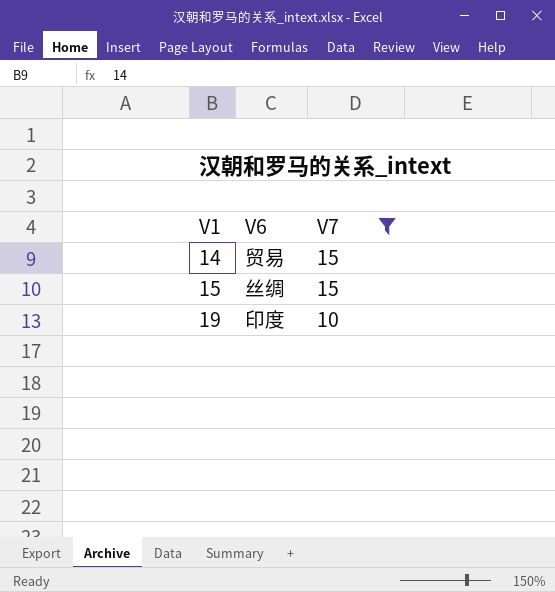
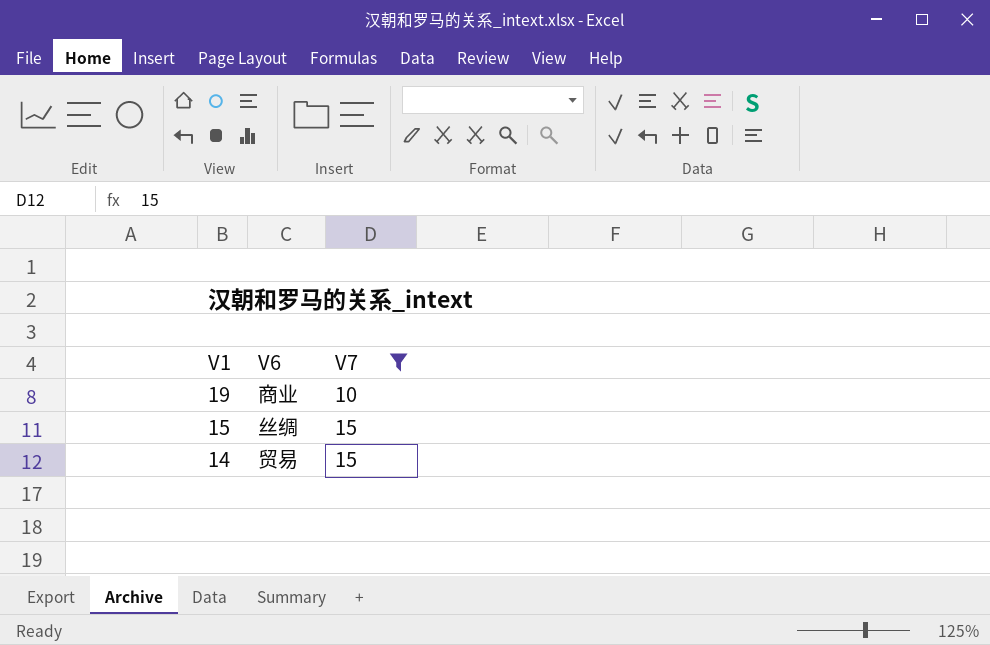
row order: V1 ascending -> V1 descending
19 | V6: 印度 -> 商业

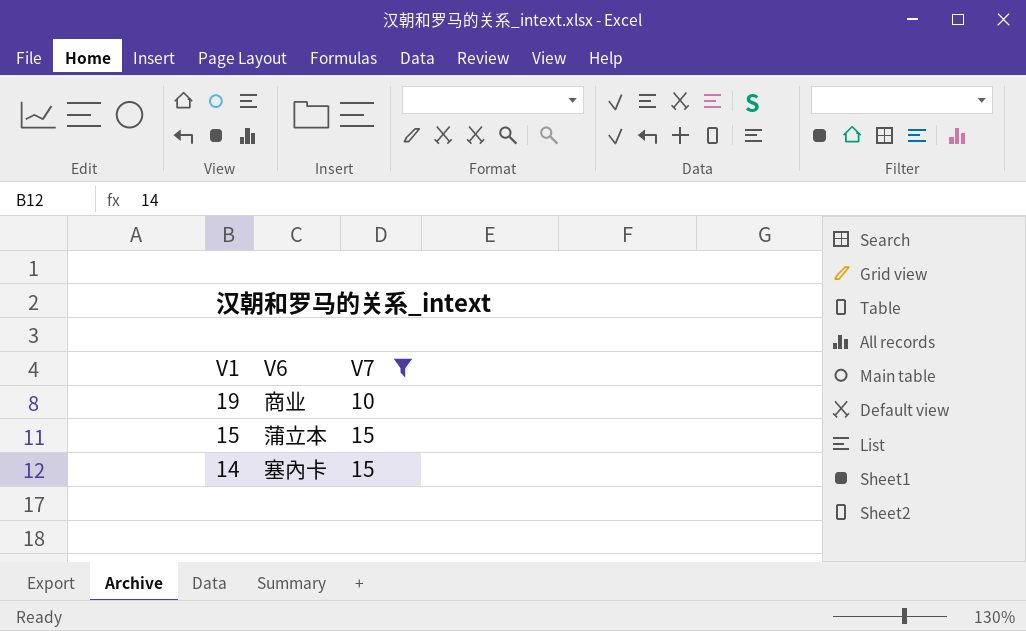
15 | V6: 丝绸 -> 蒲立本
14 | V6: 贸易 -> 塞內卡

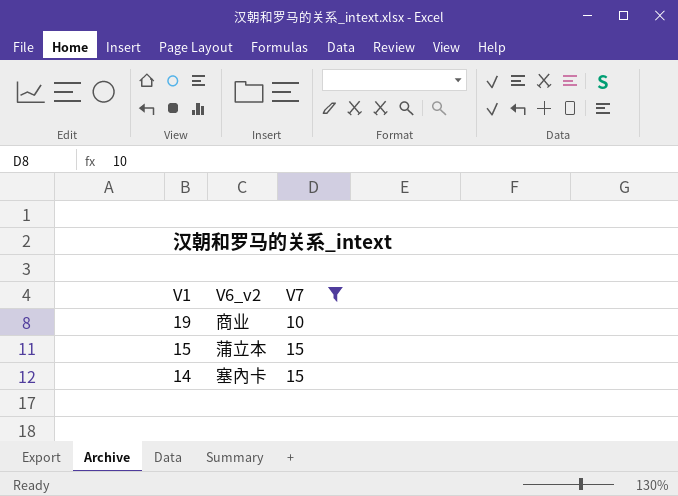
column name: V6 -> V6_v2

